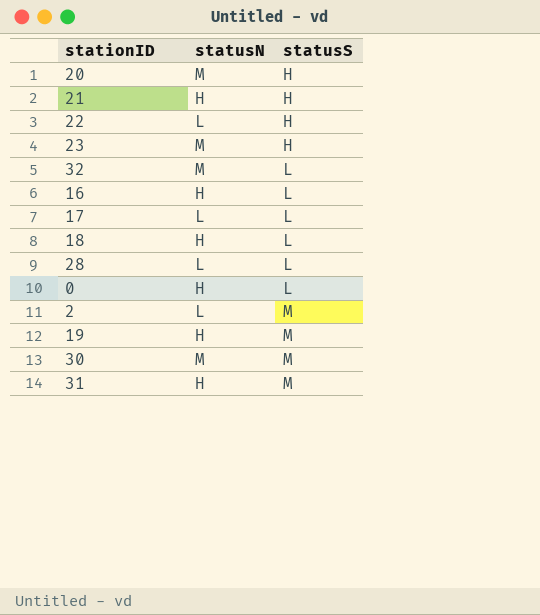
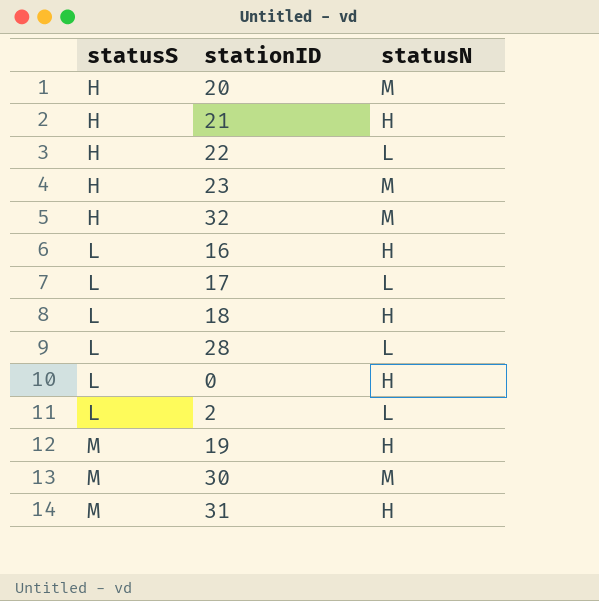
column statusS | position: 3 -> 1
32 | statusS: L -> H
2 | statusS: M -> L

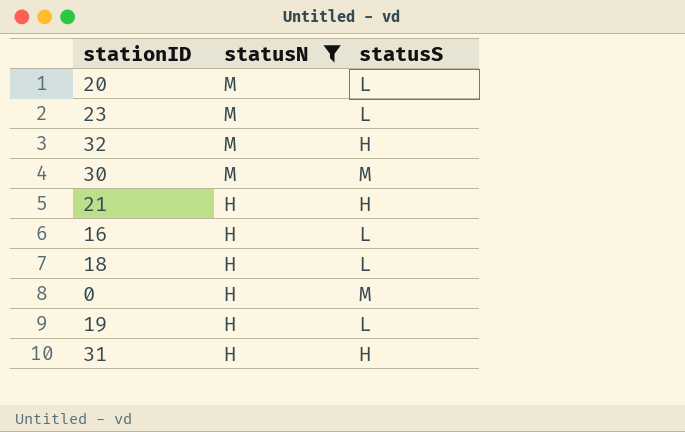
filter: none -> statusN != L
row order: statusS ascending -> statusN descending
column statusS | position: 1 -> 3
20 | statusS: H -> L
23 | statusS: H -> L
0 | statusS: L -> M
19 | statusS: M -> L
31 | statusS: M -> H

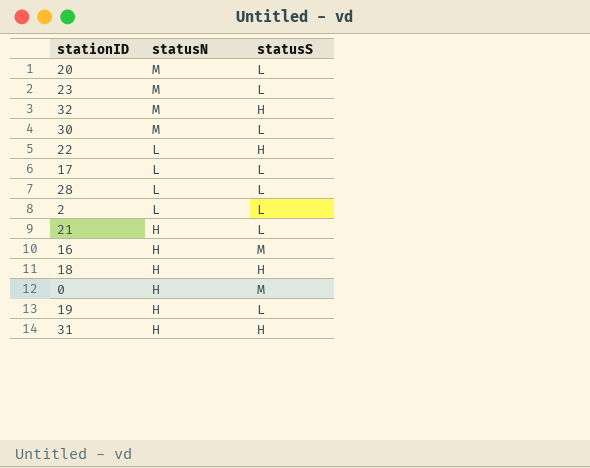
filter: statusN != L -> none
30 | statusS: M -> L
21 | statusS: H -> L
16 | statusS: L -> M
18 | statusS: L -> H

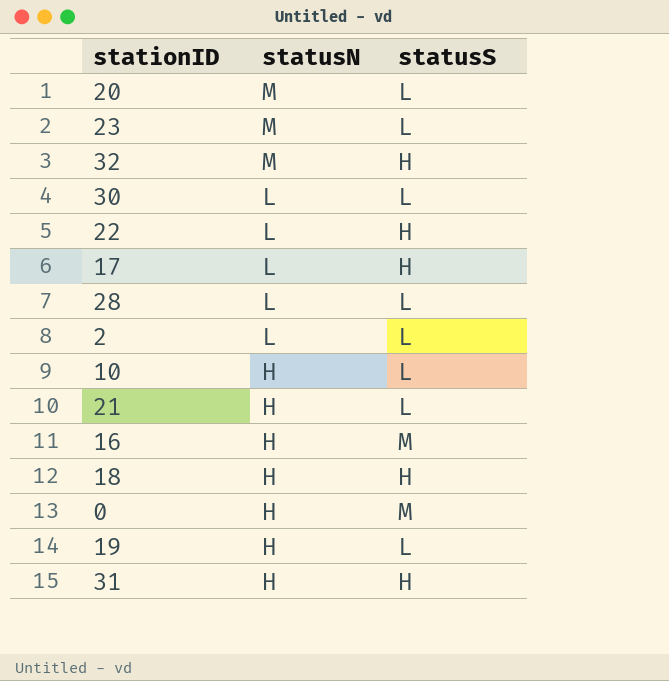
30 | statusN: M -> L
17 | statusS: L -> H
row 10: none -> H | L

